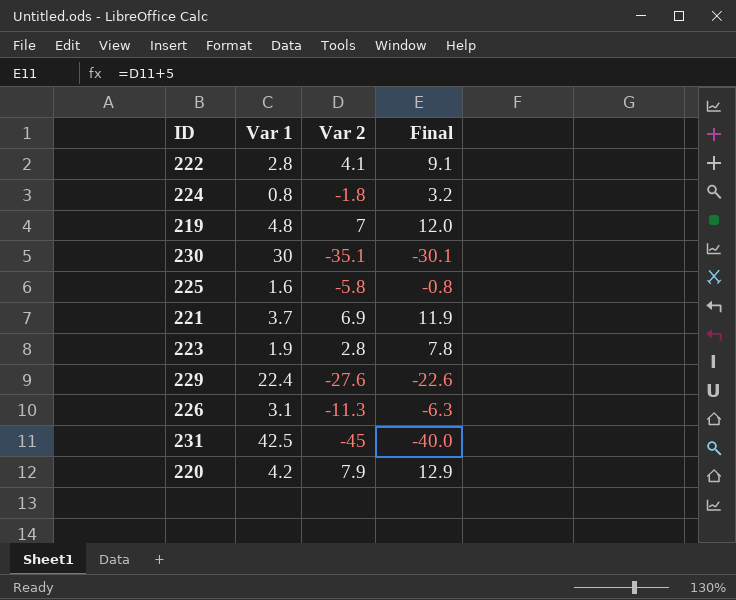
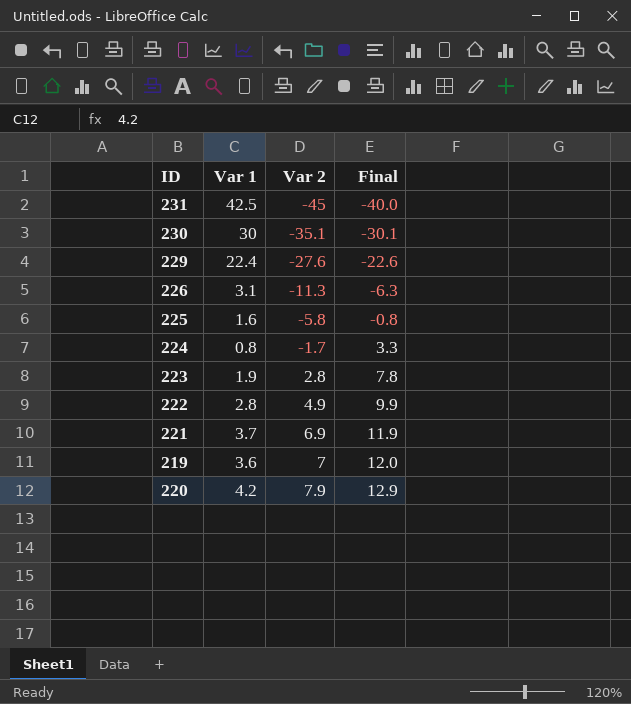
row order: none -> Var 2 ascending
224 | Var 2: -1.8 -> -1.7
224 | Final: 3.2 -> 3.3
222 | Var 2: 4.1 -> 4.9
222 | Final: 9.1 -> 9.9
219 | Var 1: 4.8 -> 3.6

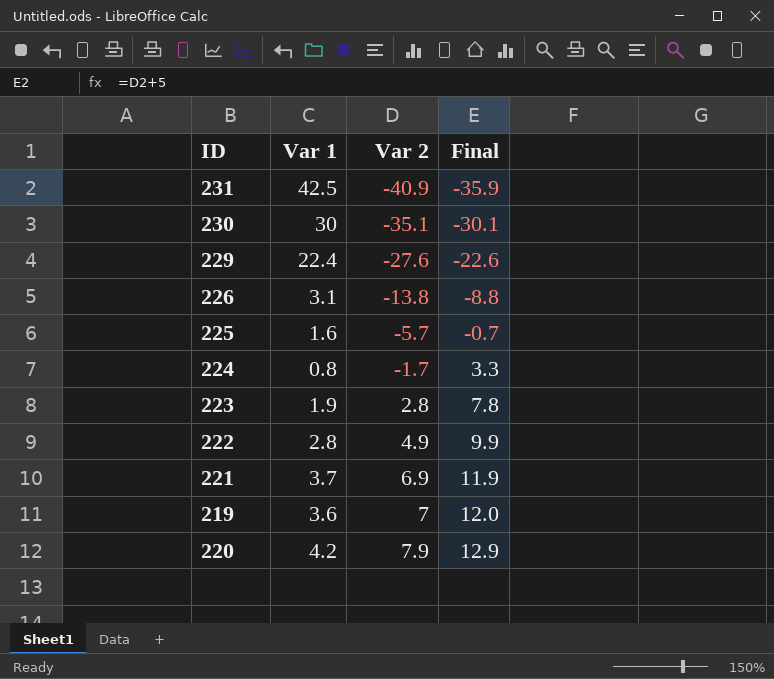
231 | Var 2: -45 -> -40.9
231 | Final: -40.0 -> -35.9
226 | Var 2: -11.3 -> -13.8
226 | Final: -6.3 -> -8.8
225 | Var 2: -5.8 -> -5.7
225 | Final: -0.8 -> -0.7

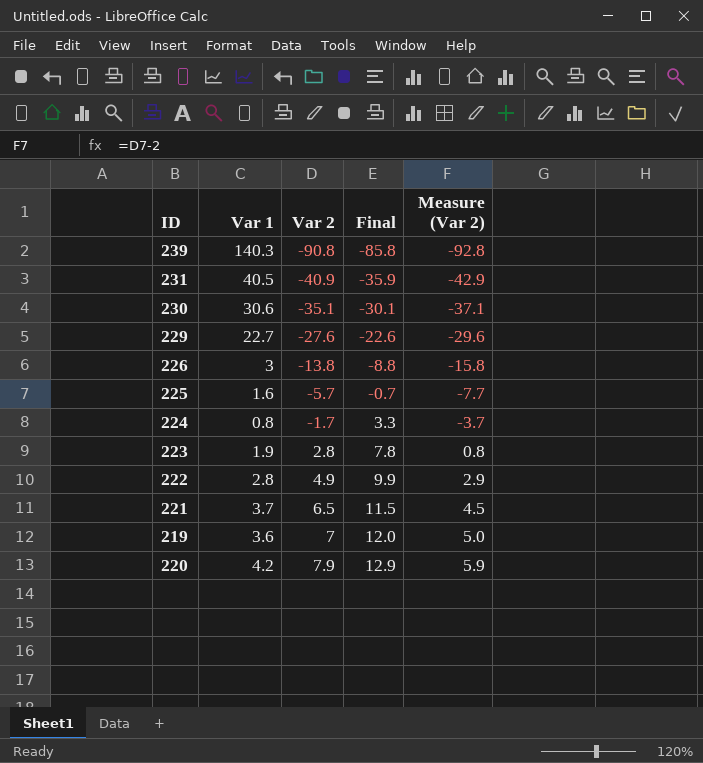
column Measure (Var 2) | formula: none -> [Var 2] - 2
row 239: none -> 140.3 | -90.8 | -85.8 | -92.8
231 | Var 1: 42.5 -> 40.5
230 | Var 1: 30 -> 30.6
229 | Var 1: 22.4 -> 22.7
226 | Var 1: 3.1 -> 3
221 | Var 2: 6.9 -> 6.5
221 | Final: 11.9 -> 11.5

